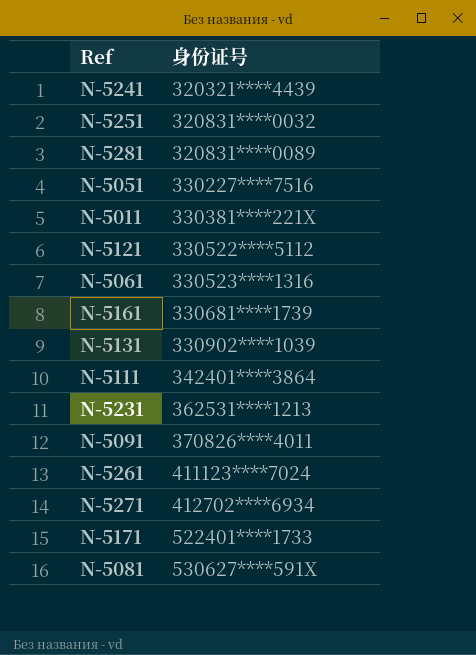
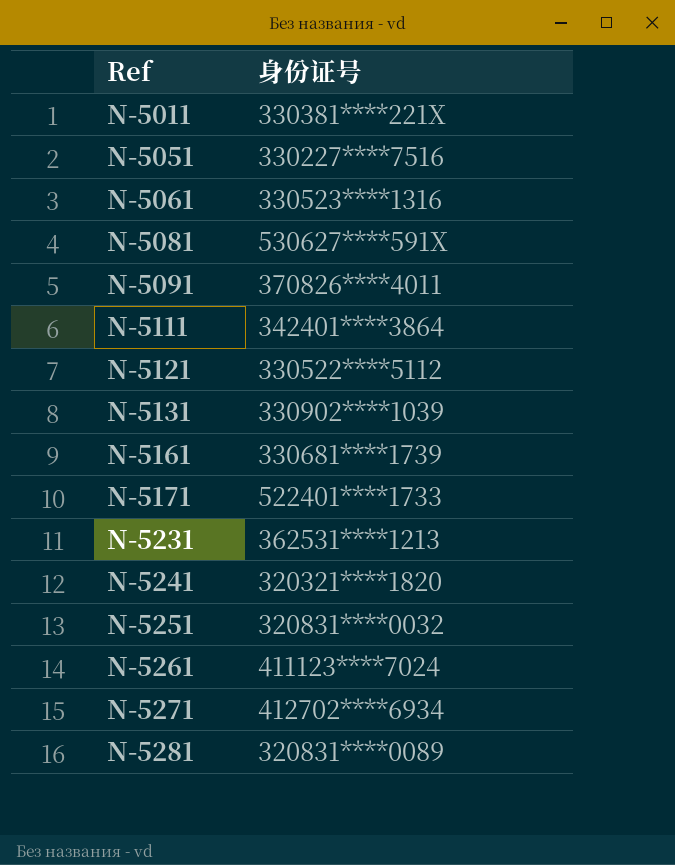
row order: 身份证号 ascending -> Ref ascending
N-5241 | 身份证号: 320321****4439 -> 320321****1820

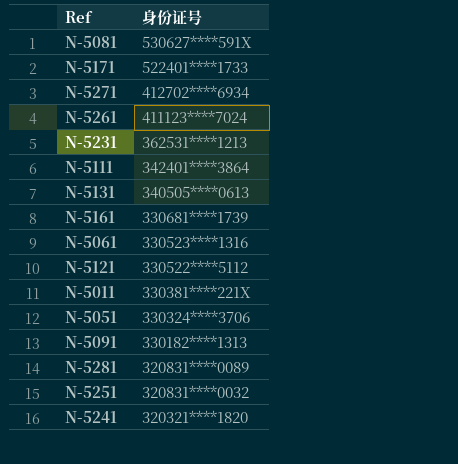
row order: Ref ascending -> 身份证号 descending
N-5131 | 身份证号: 330902****1039 -> 340505****0613
N-5051 | 身份证号: 330227****7516 -> 330324****3706
N-5091 | 身份证号: 370826****4011 -> 330182****1313

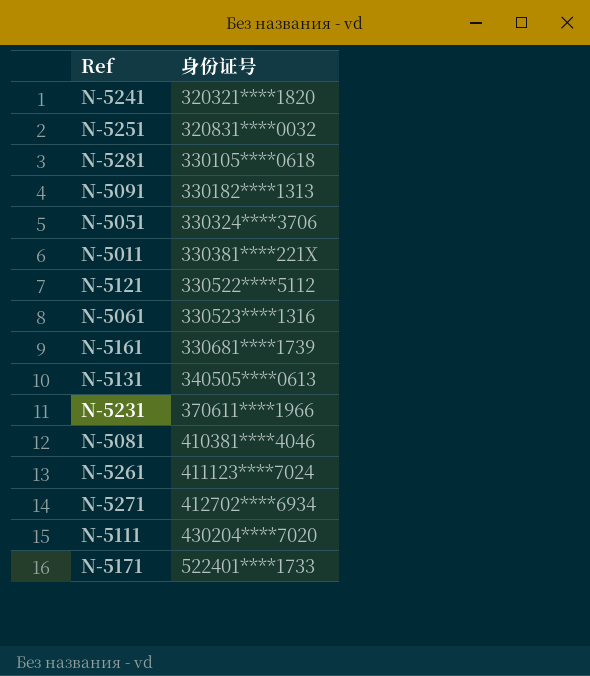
row order: 身份证号 descending -> 身份证号 ascending
N-5281 | 身份证号: 320831****0089 -> 330105****0618
N-5231 | 身份证号: 362531****1213 -> 370611****1966
N-5081 | 身份证号: 530627****591X -> 410381****4046
N-5111 | 身份证号: 342401****3864 -> 430204****7020

